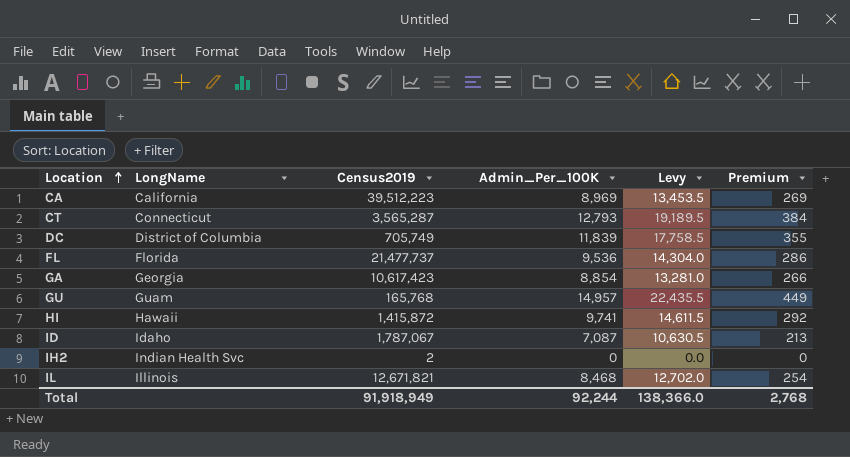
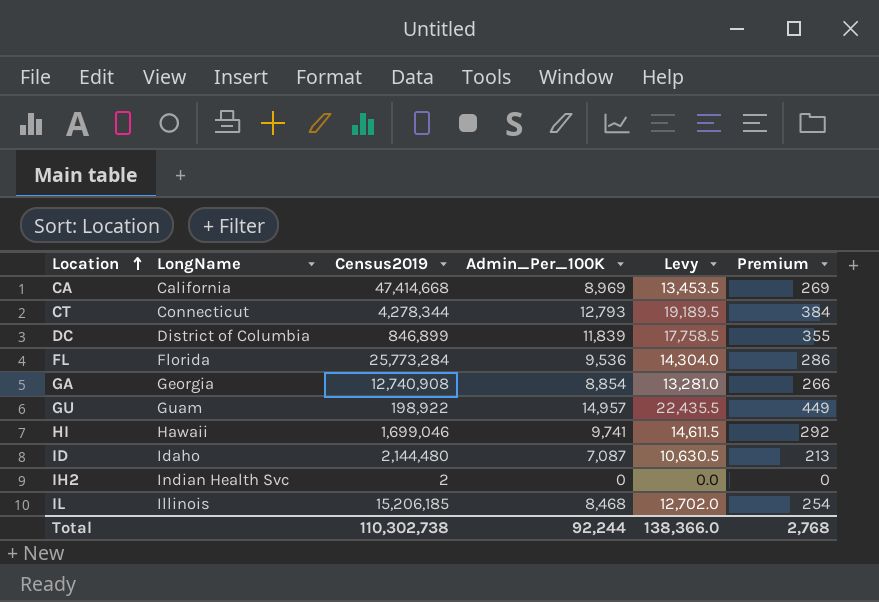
CA | Census2019: 39,512,223 -> 47,414,668
CT | Census2019: 3,565,287 -> 4,278,344
DC | Census2019: 705,749 -> 846,899
FL | Census2019: 21,477,737 -> 25,773,284
GA | Census2019: 10,617,423 -> 12,740,908
GU | Census2019: 165,768 -> 198,922
HI | Census2019: 1,415,872 -> 1,699,046
ID | Census2019: 1,787,067 -> 2,144,480
IL | Census2019: 12,671,821 -> 15,206,185
Total | Census2019: 91,918,949 -> 110,302,738

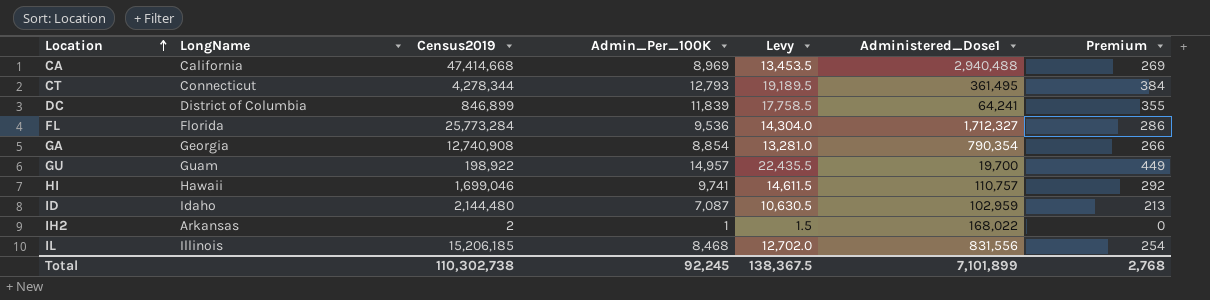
column Administered_Dose1 | position: none -> 6
IH2 | LongName: Indian Health Svc -> Arkansas
IH2 | Admin_Per_100K: 0 -> 1
IH2 | Levy: 0.0 -> 1.5
Total | Admin_Per_100K: 92,244 -> 92,245
Total | Levy: 138,366.0 -> 138,367.5

